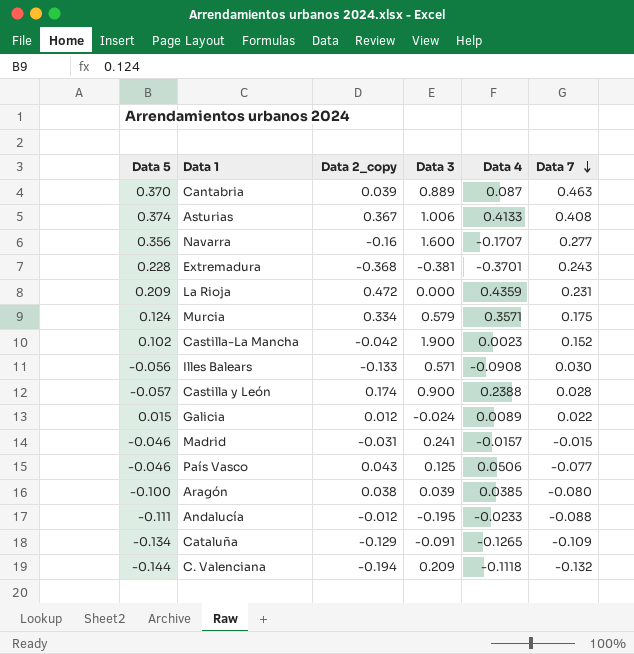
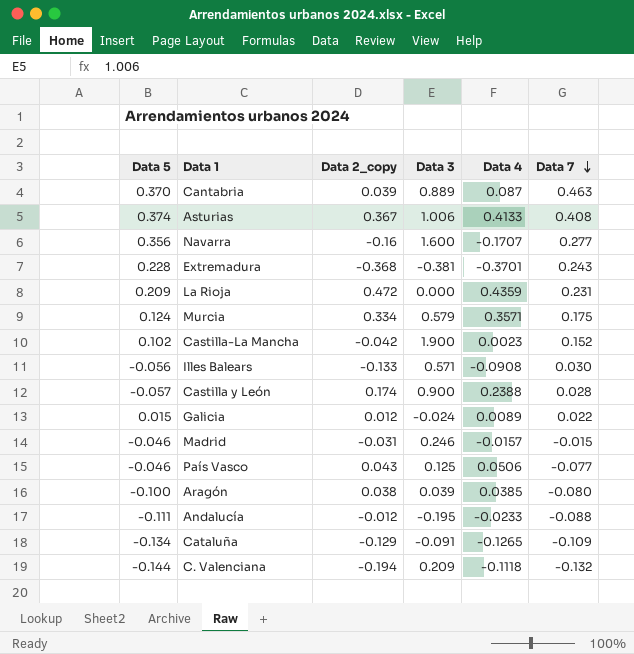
Madrid | Data 3: 0.241 -> 0.246

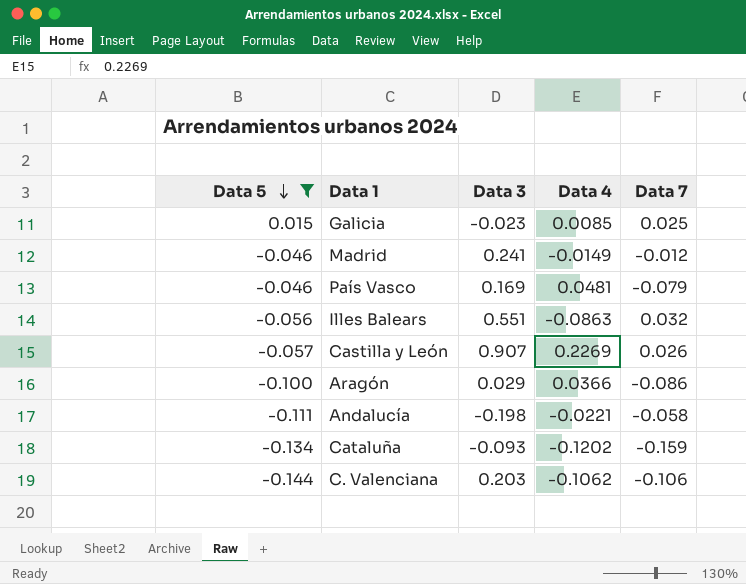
filter: none -> Data 5 <= 0.015
row order: Data 7 descending -> Data 5 descending
column Data 2_copy | position: 3 -> none
Galicia | Data 3: -0.024 -> -0.023
Galicia | Data 4: 0.0089 -> 0.0085
Galicia | Data 7: 0.022 -> 0.025
Madrid | Data 3: 0.246 -> 0.241
Madrid | Data 4: -0.0157 -> -0.0149
Madrid | Data 7: -0.015 -> -0.012
País Vasco | Data 3: 0.125 -> 0.169
País Vasco | Data 4: 0.0506 -> 0.0481
País Vasco | Data 7: -0.077 -> -0.079
Illes Balears | Data 3: 0.571 -> 0.551
Illes Balears | Data 4: -0.0908 -> -0.0863
Illes Balears | Data 7: 0.030 -> 0.032
Castilla y León | Data 3: 0.900 -> 0.907
Castilla y León | Data 4: 0.2388 -> 0.2269
Castilla y León | Data 7: 0.028 -> 0.026
Aragón | Data 3: 0.039 -> 0.029
Aragón | Data 4: 0.0385 -> 0.0366
Aragón | Data 7: -0.080 -> -0.086
Andalucía | Data 3: -0.195 -> -0.198
Andalucía | Data 4: -0.0233 -> -0.0221
Andalucía | Data 7: -0.088 -> -0.058
Cataluña | Data 3: -0.091 -> -0.093
Cataluña | Data 4: -0.1265 -> -0.1202
Cataluña | Data 7: -0.109 -> -0.159
C. Valenciana | Data 3: 0.209 -> 0.203
C. Valenciana | Data 4: -0.1118 -> -0.1062
C. Valenciana | Data 7: -0.132 -> -0.106

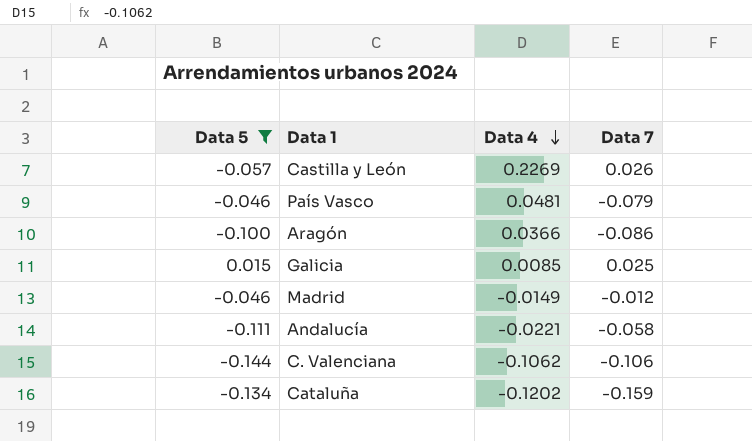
row order: Data 5 descending -> Data 4 descending
column Data 3 | position: 3 -> none
row Illes Balears: -0.056 | 0.551 | -0.0863 | 0.032 -> none

